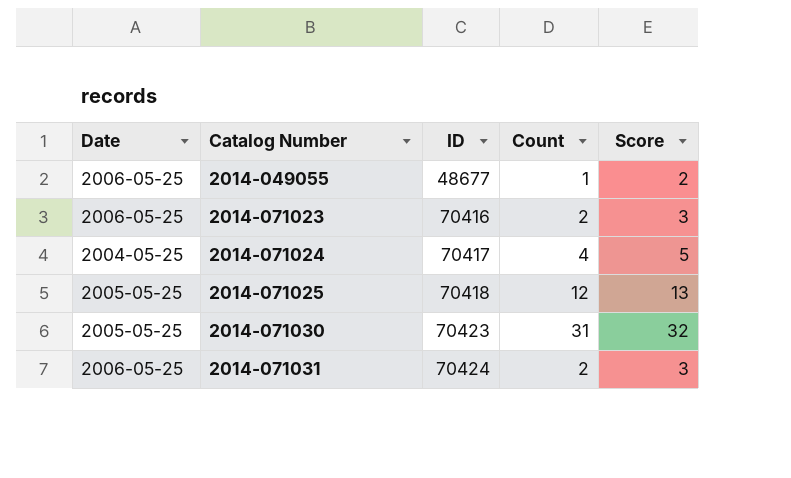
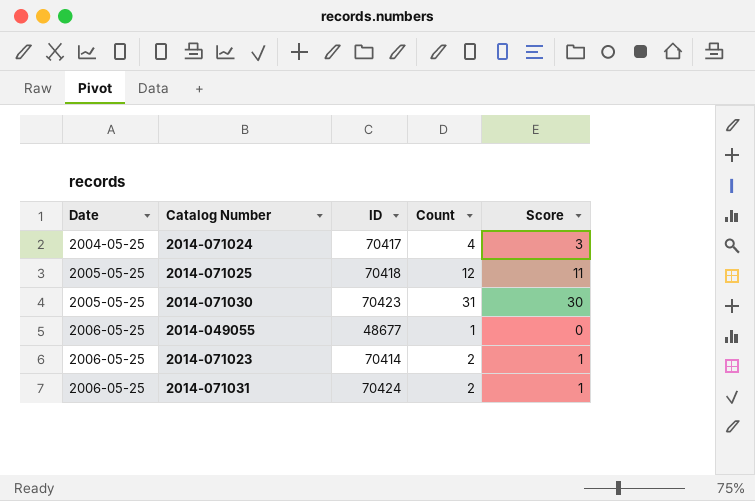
row order: Catalog Number ascending -> Date ascending
column Score | formula: [Count] + 1 -> [Count] - 1
2014-071023 | ID: 70416 -> 70414

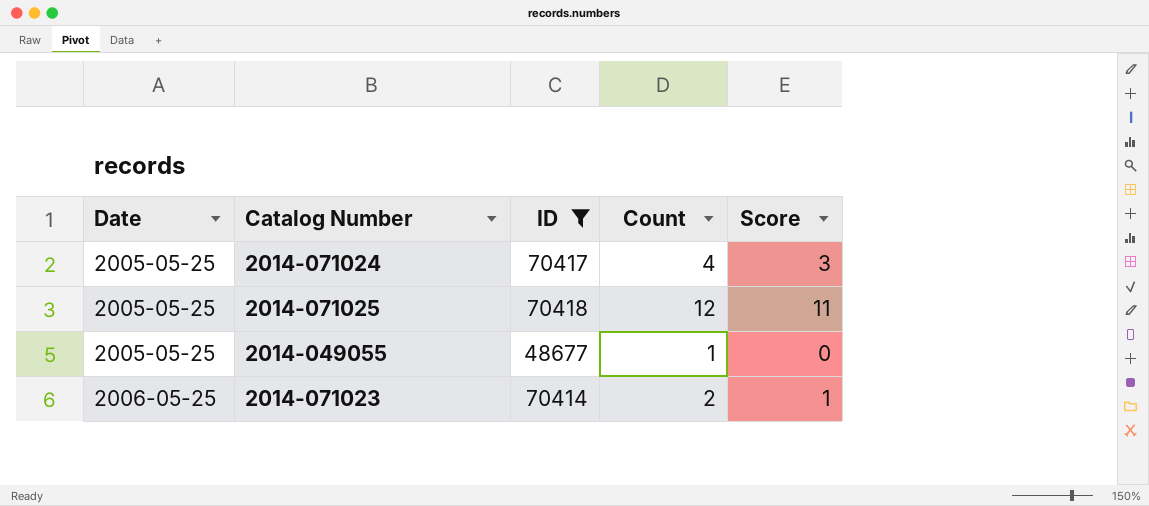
filter: none -> ID <= 70418
2014-071024 | Date: 2004-05-25 -> 2005-05-25
2014-049055 | Date: 2006-05-25 -> 2005-05-25

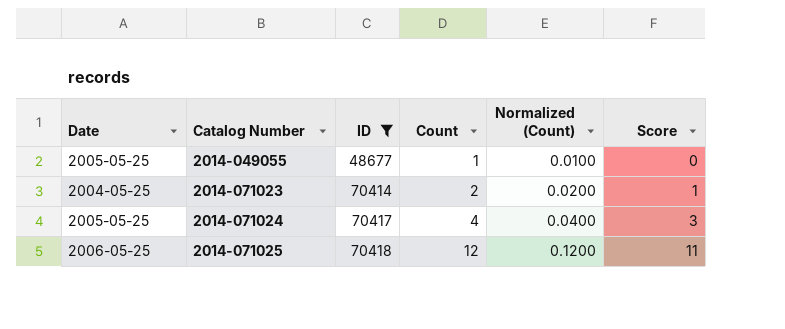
row order: Date ascending -> Catalog Number ascending
column Normalized (Count) | formula: none -> [Count] * 0.01
2014-071023 | Date: 2006-05-25 -> 2004-05-25
2014-071025 | Date: 2005-05-25 -> 2006-05-25

